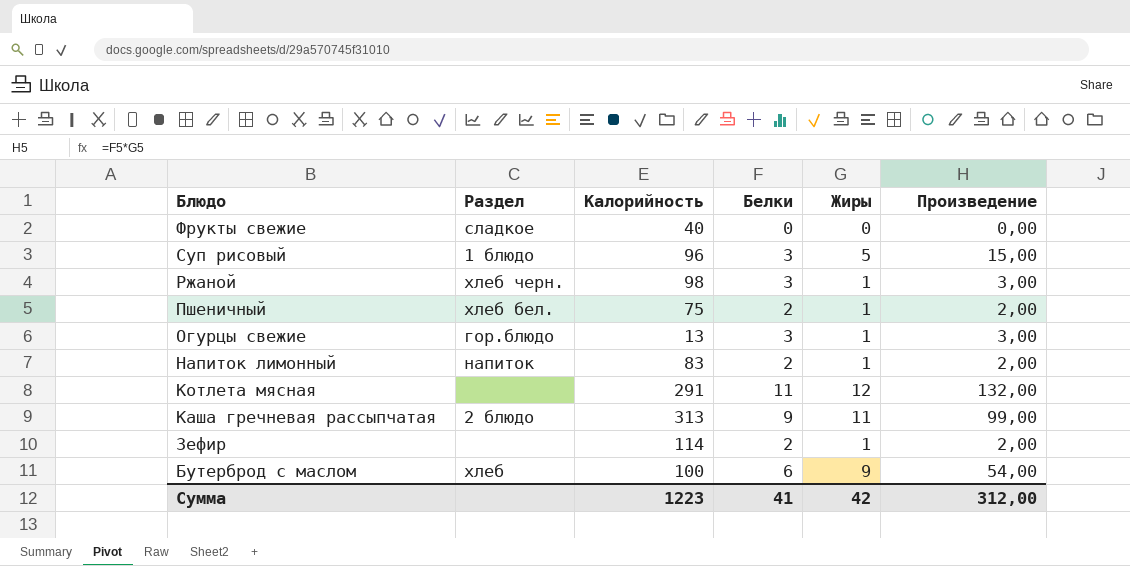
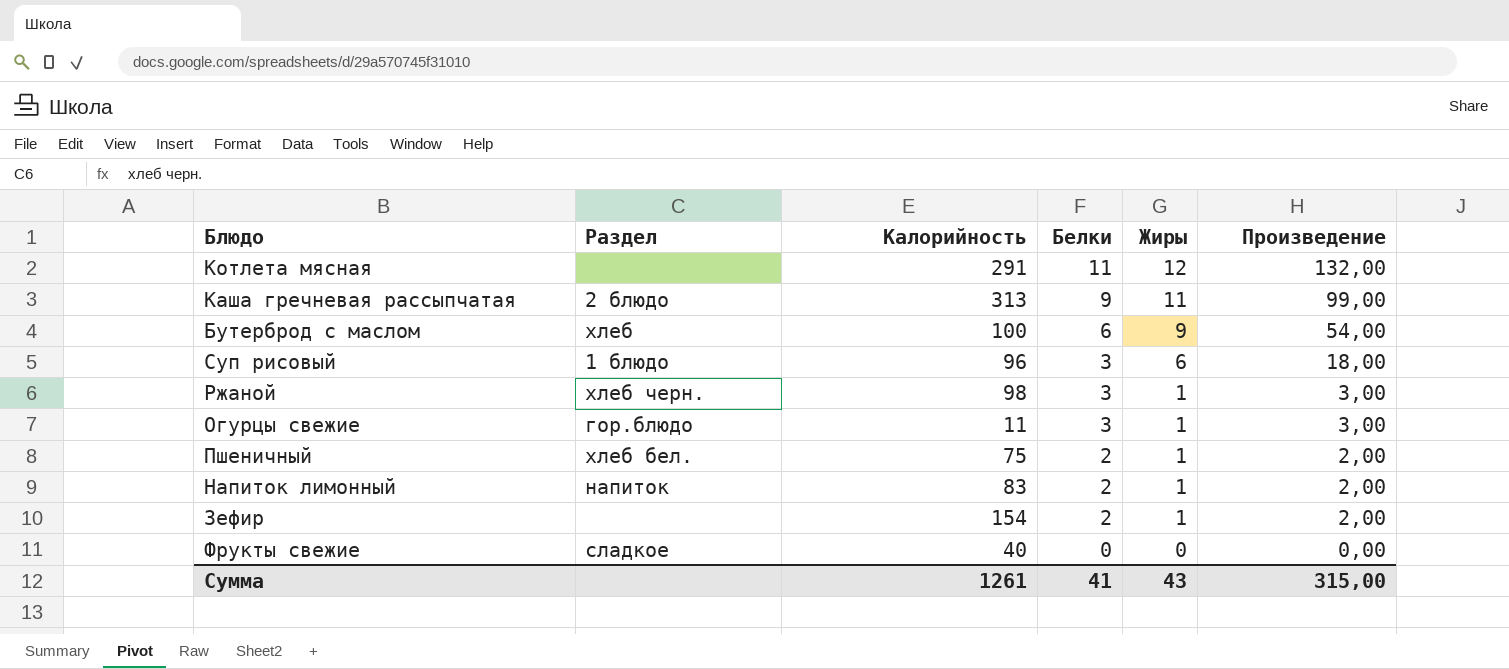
row order: Блюдо descending -> Белки descending
Суп рисовый | Жиры: 5 -> 6
Суп рисовый | Произведение: 15,00 -> 18,00
Огурцы свежие | Калорийность: 13 -> 11
Зефир | Калорийность: 114 -> 154
Сумма | Калорийность: 1223 -> 1261
Сумма | Жиры: 42 -> 43
Сумма | Произведение: 312,00 -> 315,00

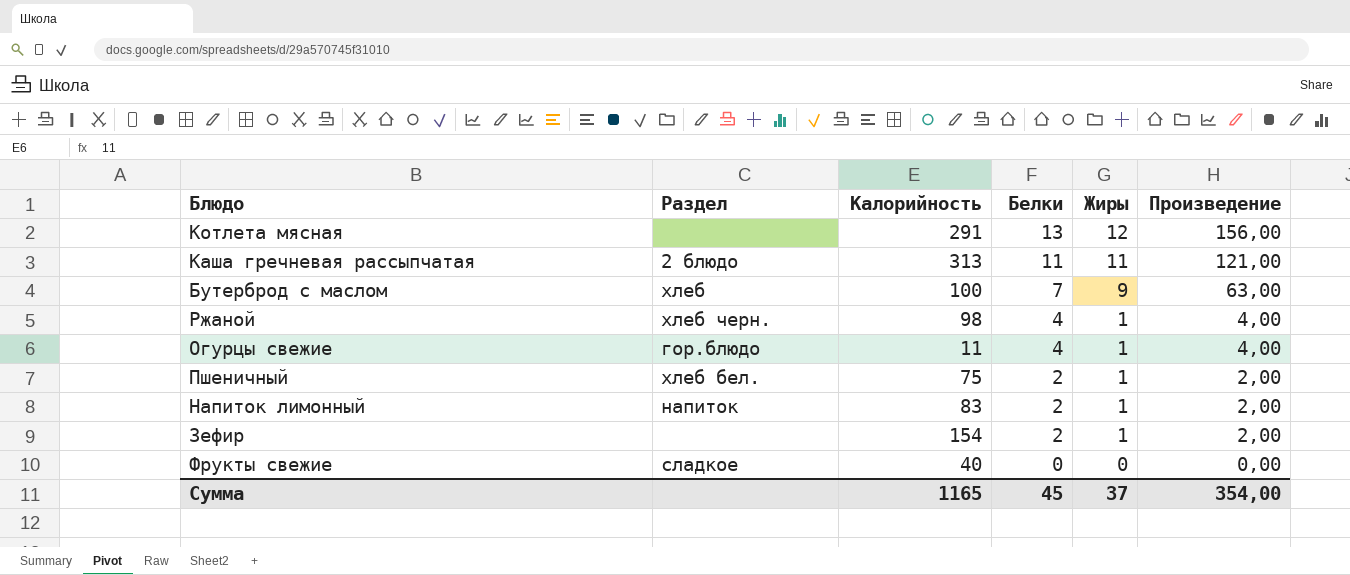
row Суп рисовый: 1 блюдо | 96 | 3 | 6 | 18,00 -> none
Котлета мясная | Белки: 11 -> 13
Котлета мясная | Произведение: 132,00 -> 156,00
Каша гречневая рассыпчатая | Белки: 9 -> 11
Каша гречневая рассыпчатая | Произведение: 99,00 -> 121,00
Бутерброд с маслом | Белки: 6 -> 7
Бутерброд с маслом | Произведение: 54,00 -> 63,00
Ржаной | Белки: 3 -> 4
Ржаной | Произведение: 3,00 -> 4,00
Огурцы свежие | Белки: 3 -> 4
Огурцы свежие | Произведение: 3,00 -> 4,00
Сумма | Калорийность: 1261 -> 1165
Сумма | Белки: 41 -> 45
Сумма | Жиры: 43 -> 37
Сумма | Произведение: 315,00 -> 354,00

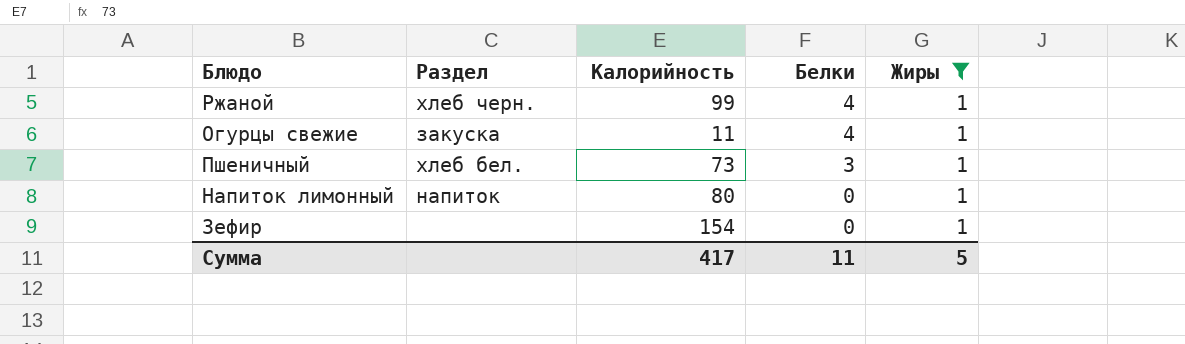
filter: none -> Жиры = 1
column Произведение | formula: [Белки] * [Жиры] -> none
Ржаной | Калорийность: 98 -> 99
Огурцы свежие | Раздел: гор.блюдо -> закуска
Пшеничный | Калорийность: 75 -> 73
Пшеничный | Белки: 2 -> 3
Напиток лимонный | Калорийность: 83 -> 80
Напиток лимонный | Белки: 2 -> 0
Зефир | Белки: 2 -> 0
Сумма | Калорийность: 1165 -> 417
Сумма | Белки: 45 -> 11
Сумма | Жиры: 37 -> 5

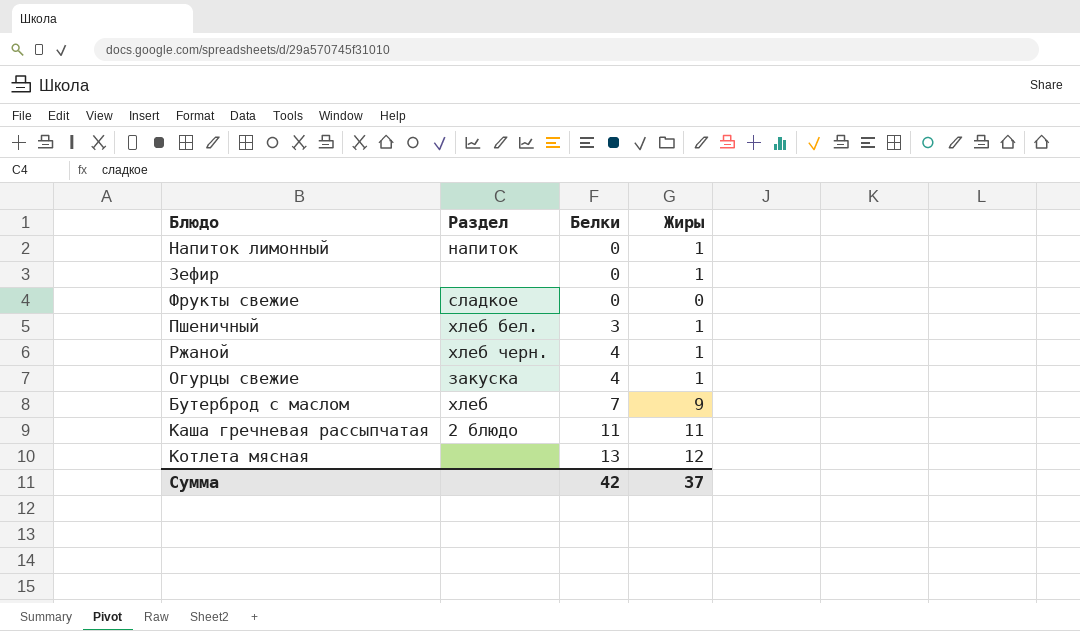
filter: Жиры = 1 -> none
row order: Белки descending -> Белки ascending
column Калорийность | position: 3 -> none
Сумма | Белки: 11 -> 42
Сумма | Жиры: 5 -> 37

